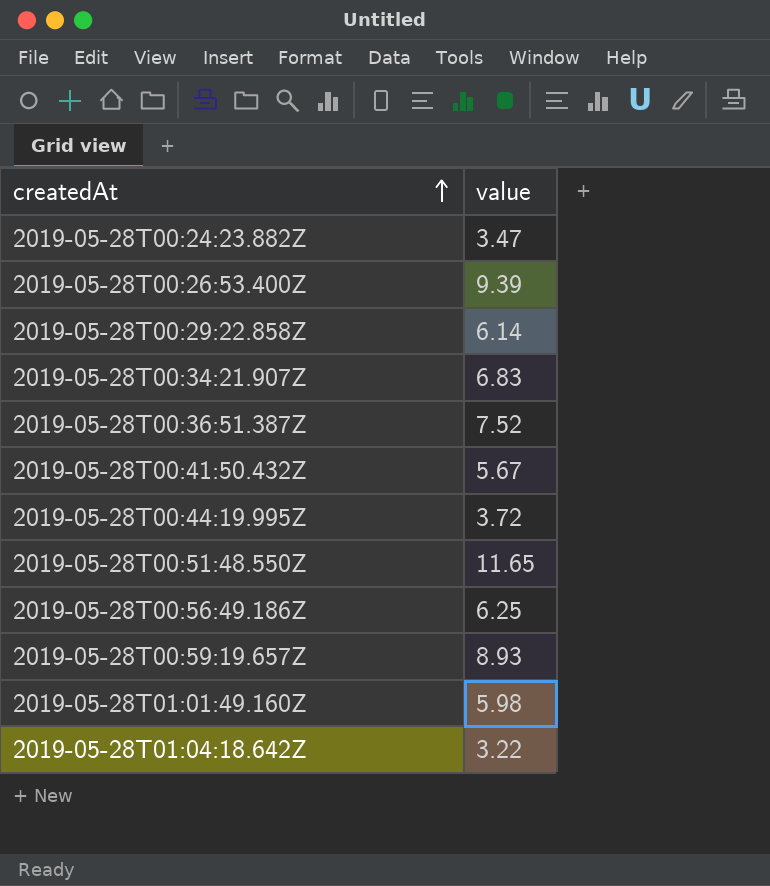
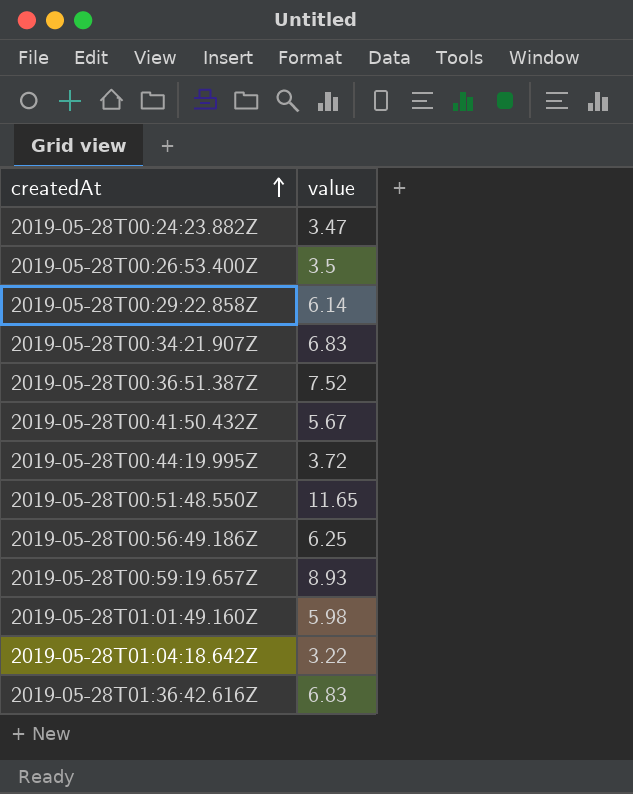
2019-05-28T00:26:53.400Z | value: 9.39 -> 3.5
row 2019-05-28T01:36:42.616Z: none -> 6.83

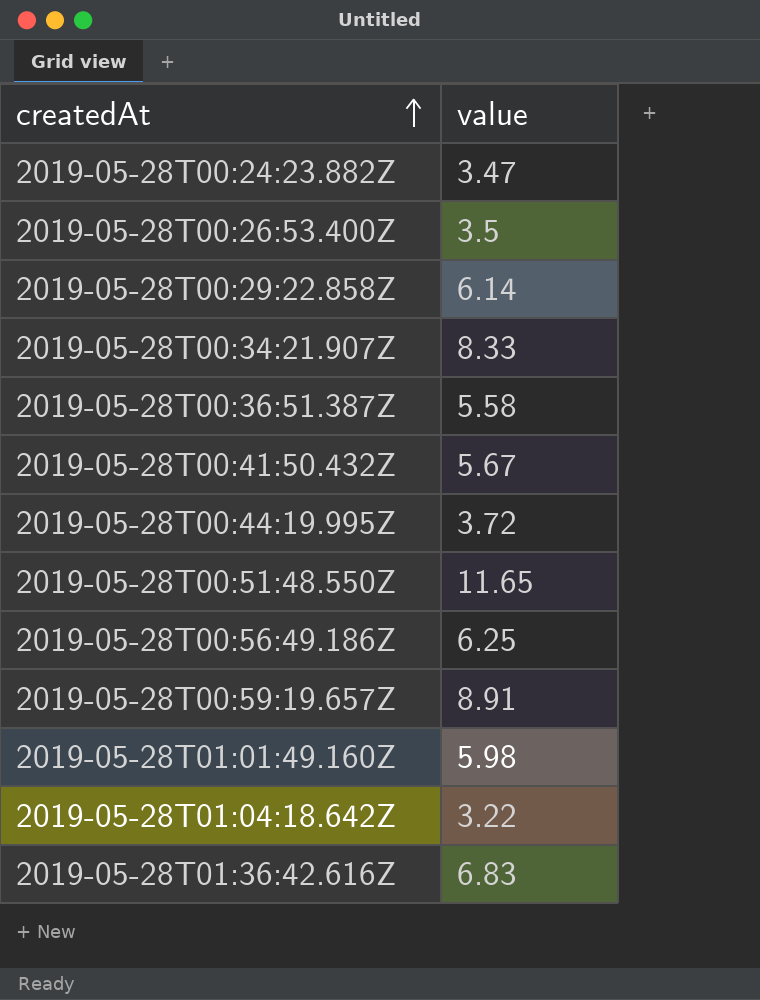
2019-05-28T00:34:21.907Z | value: 6.83 -> 8.33
2019-05-28T00:36:51.387Z | value: 7.52 -> 5.58
2019-05-28T00:59:19.657Z | value: 8.93 -> 8.91

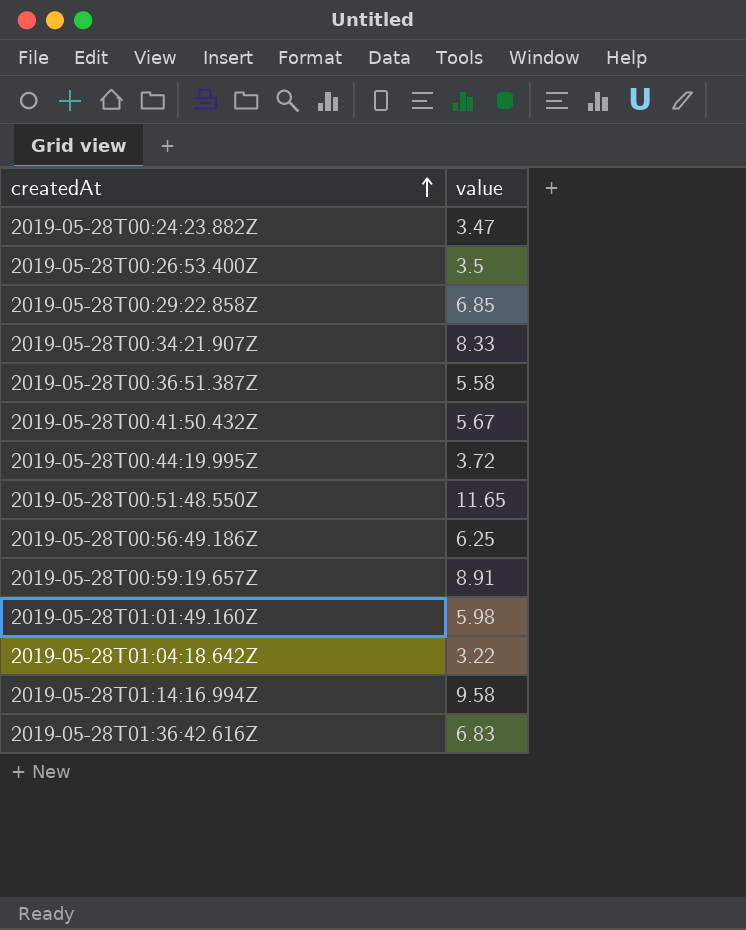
2019-05-28T00:29:22.858Z | value: 6.14 -> 6.85
row 2019-05-28T01:14:16.994Z: none -> 9.58

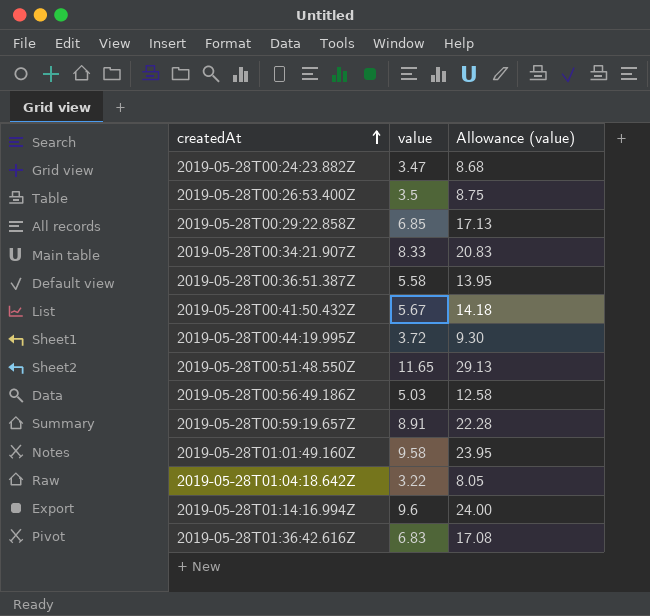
column Allowance (value) | formula: none -> [value] * 2.5
2019-05-28T00:56:49.186Z | value: 6.25 -> 5.03
2019-05-28T01:01:49.160Z | value: 5.98 -> 9.58
2019-05-28T01:14:16.994Z | value: 9.58 -> 9.6

